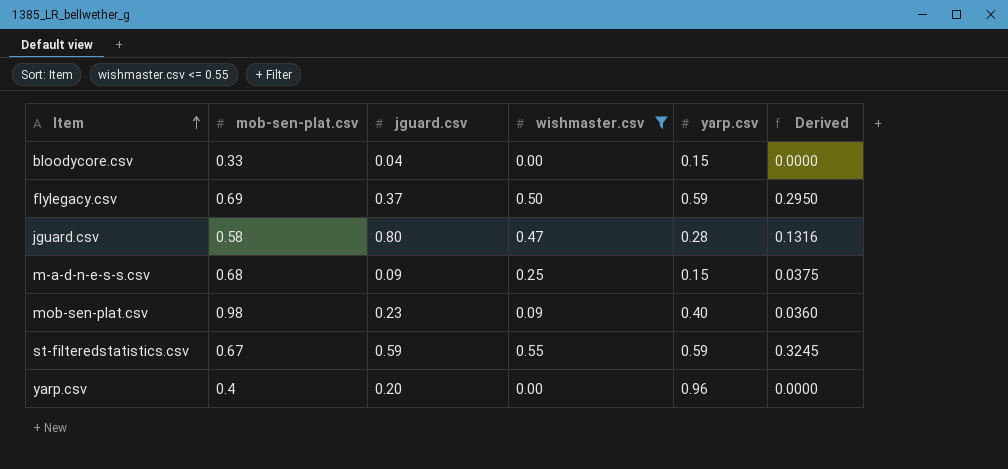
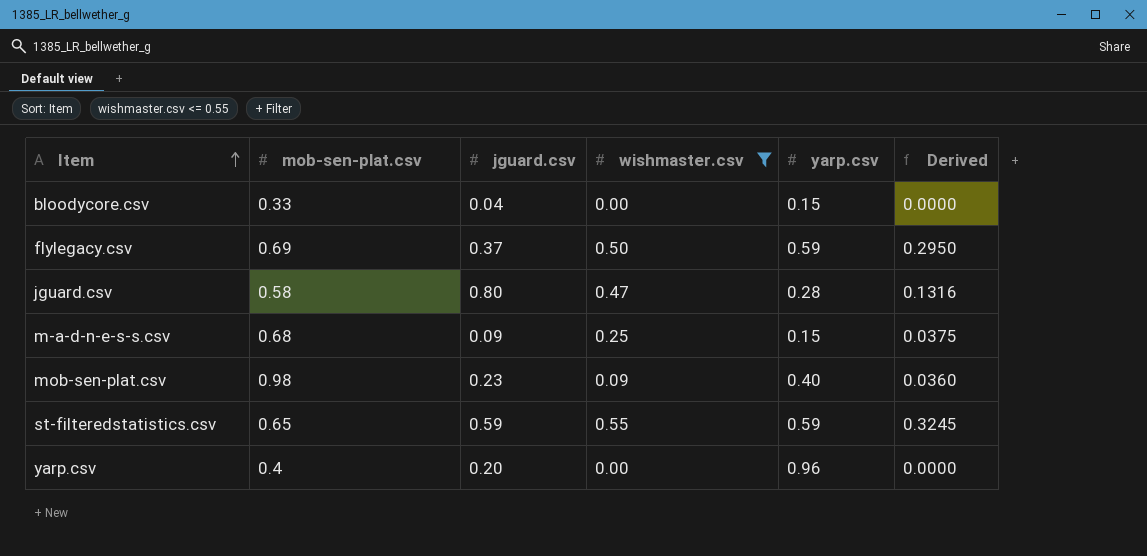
st-filteredstatistics.csv | mob-sen-plat.csv: 0.67 -> 0.65

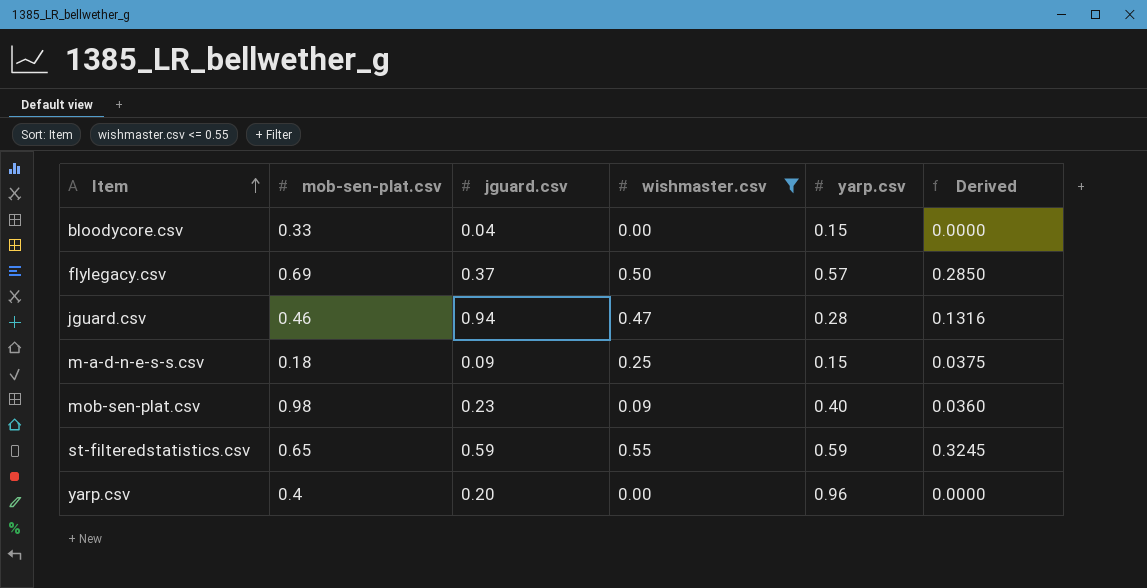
flylegacy.csv | yarp.csv: 0.59 -> 0.57
flylegacy.csv | Derived: 0.2950 -> 0.2850
jguard.csv | mob-sen-plat.csv: 0.58 -> 0.46
jguard.csv | jguard.csv: 0.80 -> 0.94
m-a-d-n-e-s-s.csv | mob-sen-plat.csv: 0.68 -> 0.18

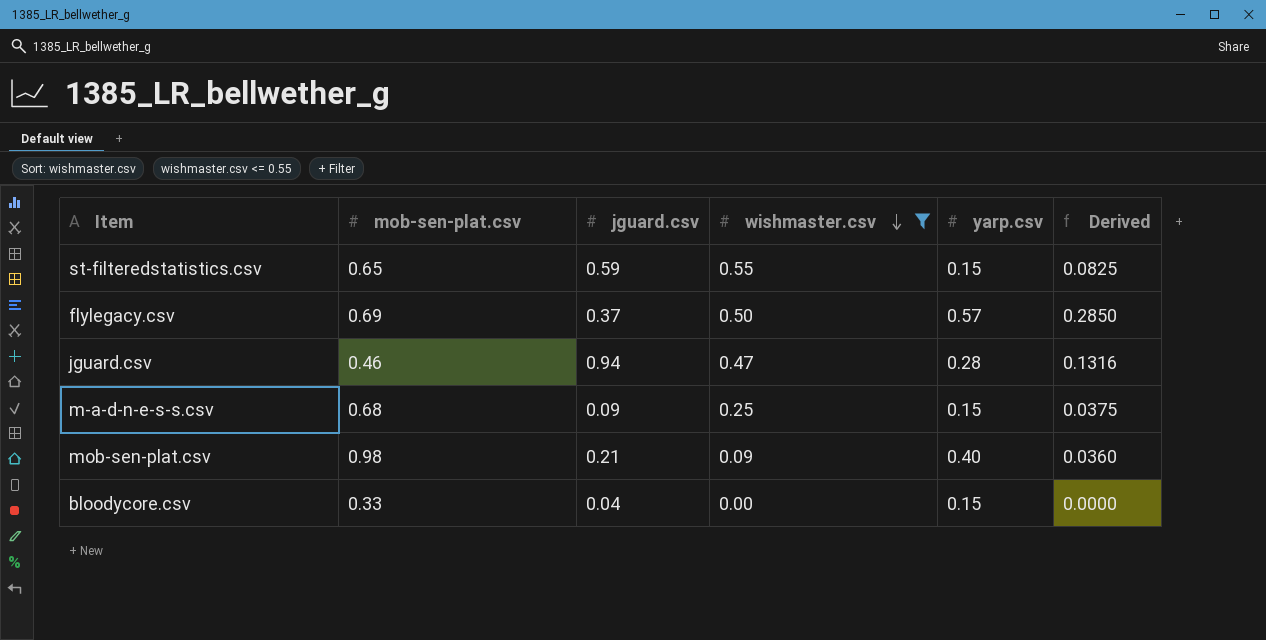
row order: Item ascending -> wishmaster.csv descending
row yarp.csv: 0.4 | 0.20 | 0.00 | 0.96 | 0.0000 -> none
st-filteredstatistics.csv | yarp.csv: 0.59 -> 0.15
st-filteredstatistics.csv | Derived: 0.3245 -> 0.0825
m-a-d-n-e-s-s.csv | mob-sen-plat.csv: 0.18 -> 0.68
mob-sen-plat.csv | jguard.csv: 0.23 -> 0.21

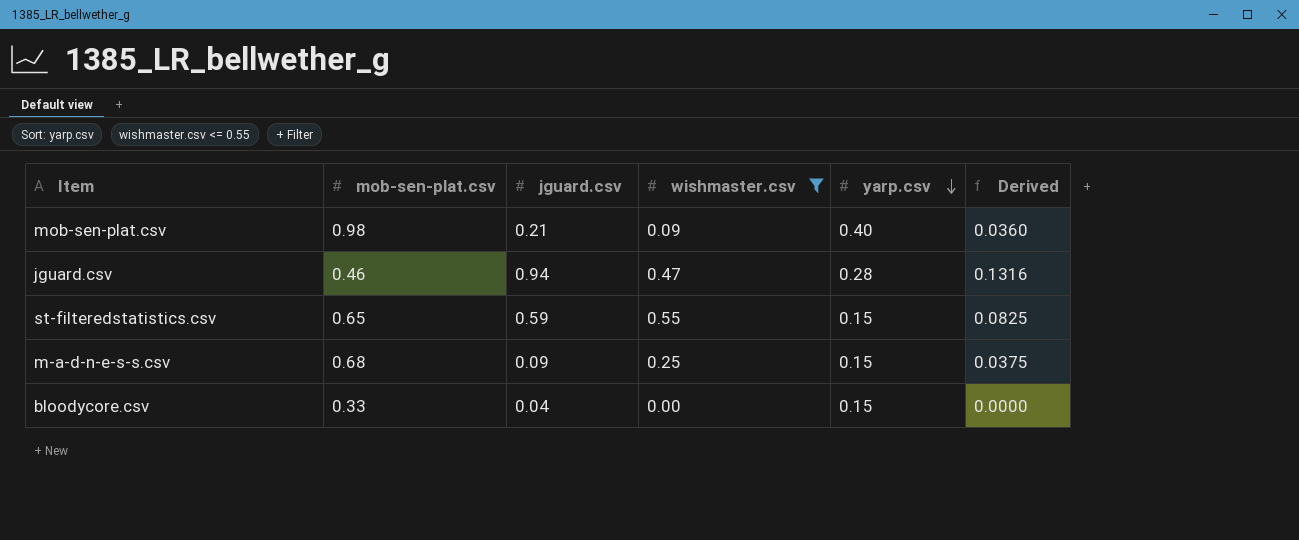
row order: wishmaster.csv descending -> yarp.csv descending
row flylegacy.csv: 0.69 | 0.37 | 0.50 | 0.57 | 0.2850 -> none

